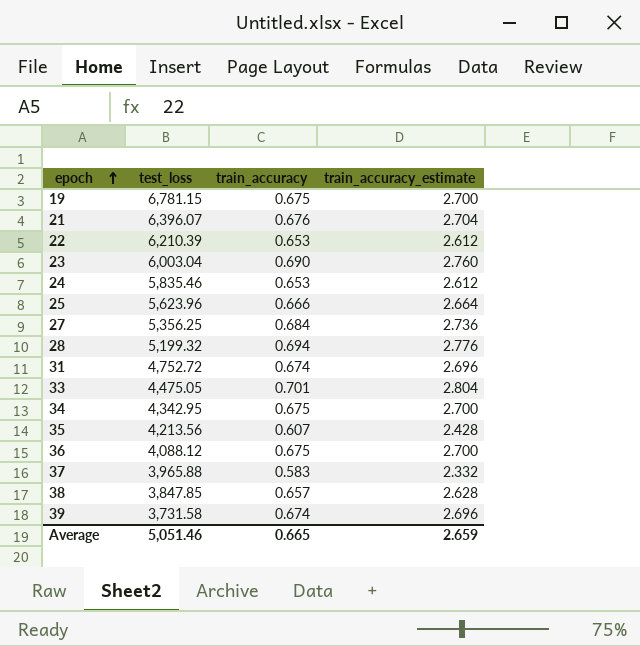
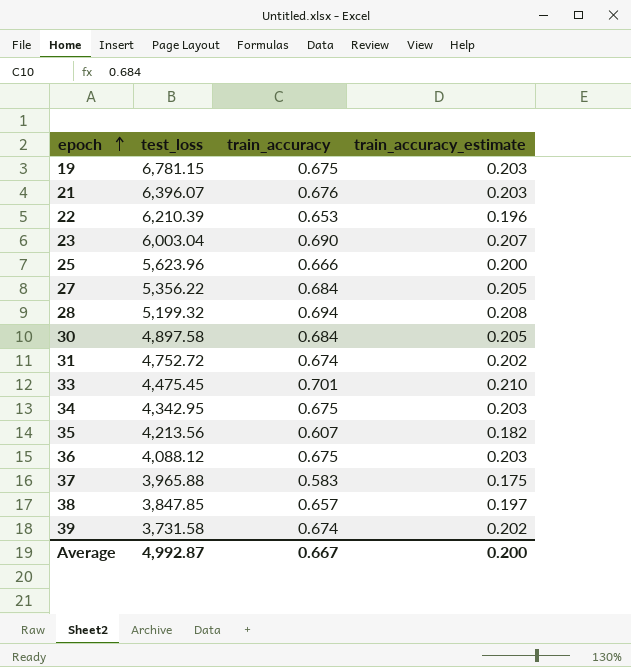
column train_accuracy_estimate | formula: [train_accuracy] * 4 -> [train_accuracy] * 0.3
row 24: 5,835.46 | 0.653 | 2.612 -> none
27 | test_loss: 5,356.25 -> 5,356.22
row 30: none -> 4,897.58 | 0.684 | 0.205
33 | test_loss: 4,475.05 -> 4,475.45
Average | test_loss: 5,051.46 -> 4,992.87
Average | train_accuracy: 0.665 -> 0.667
Average | train_accuracy_estimate: 2.659 -> 0.200

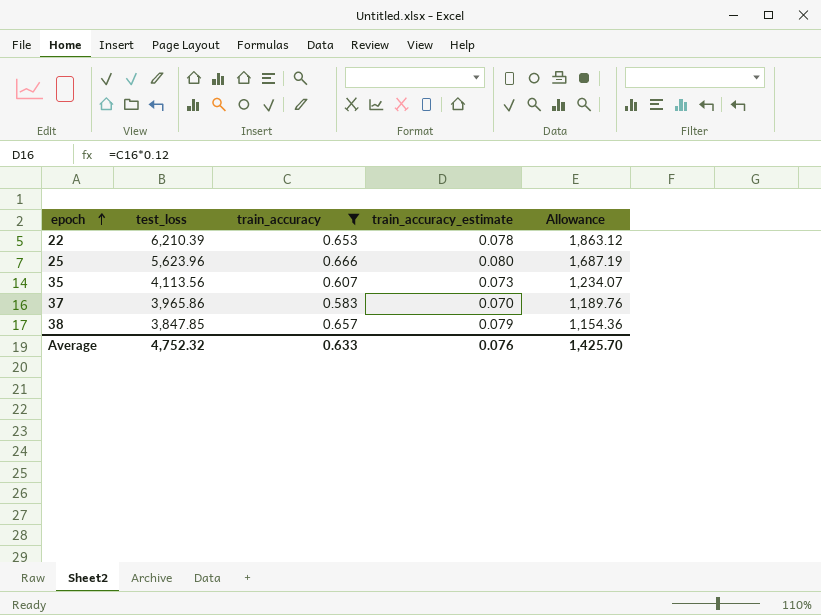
filter: none -> train_accuracy <= 0.666
column train_accuracy_estimate | formula: [train_accuracy] * 0.3 -> [train_accuracy] * 0.12
column Allowance | formula: none -> [test_loss] * 0.3
35 | test_loss: 4,213.56 -> 4,113.56
37 | test_loss: 3,965.88 -> 3,965.86
Average | test_loss: 4,992.87 -> 4,752.32
Average | train_accuracy: 0.667 -> 0.633
Average | train_accuracy_estimate: 0.200 -> 0.076

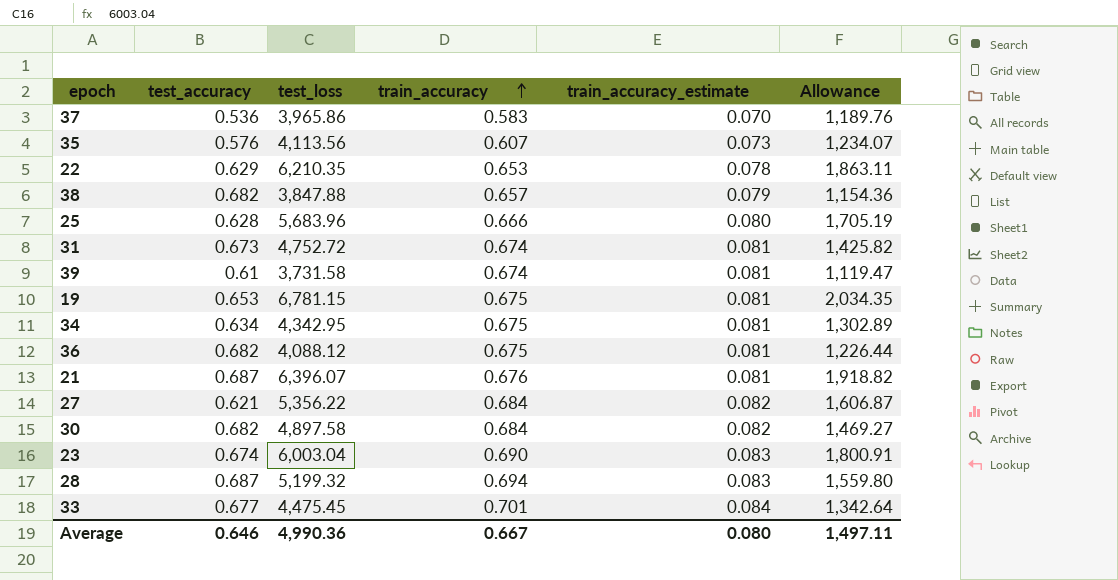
filter: train_accuracy <= 0.666 -> none
row order: epoch ascending -> train_accuracy ascending
column test_accuracy | position: none -> 2
22 | test_loss: 6,210.39 -> 6,210.35
22 | Allowance: 1,863.12 -> 1,863.11
38 | test_loss: 3,847.85 -> 3,847.88
25 | test_loss: 5,623.96 -> 5,683.96
25 | Allowance: 1,687.19 -> 1,705.19
Average | test_loss: 4,752.32 -> 4,990.36
Average | train_accuracy: 0.633 -> 0.667
Average | train_accuracy_estimate: 0.076 -> 0.080
Average | Allowance: 1,425.70 -> 1,497.11

